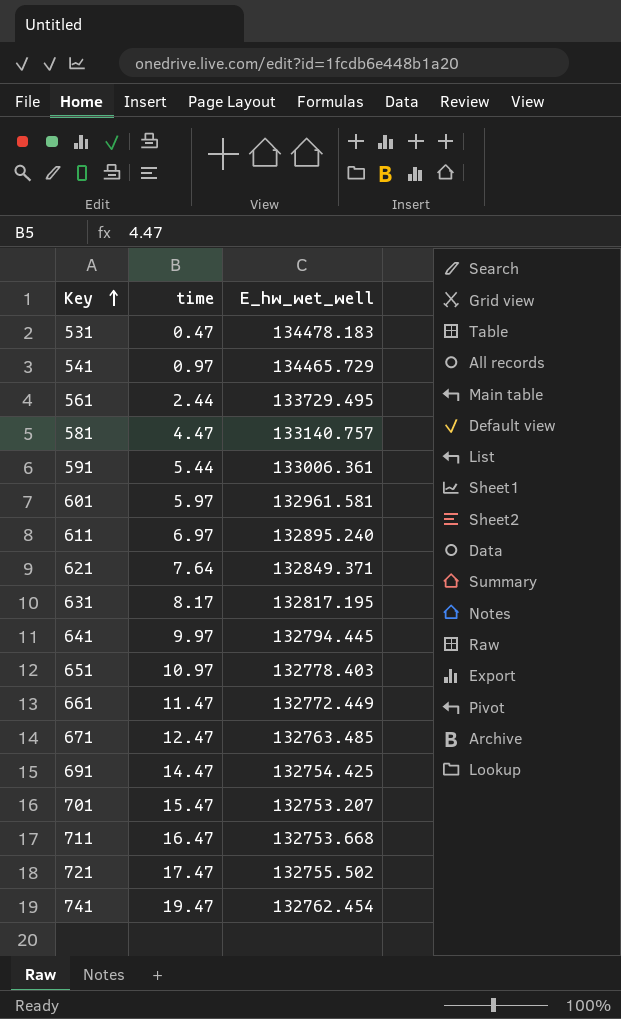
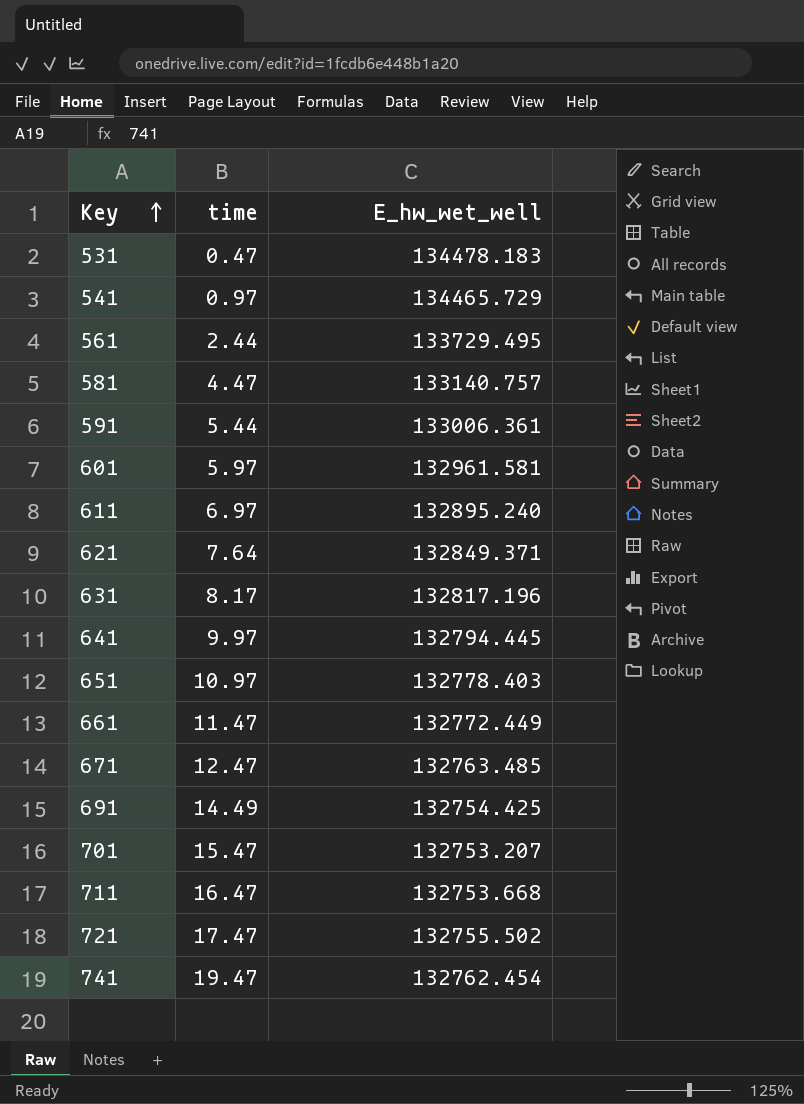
631 | E_hw_wet_well: 132817.195 -> 132817.196
691 | time: 14.47 -> 14.49

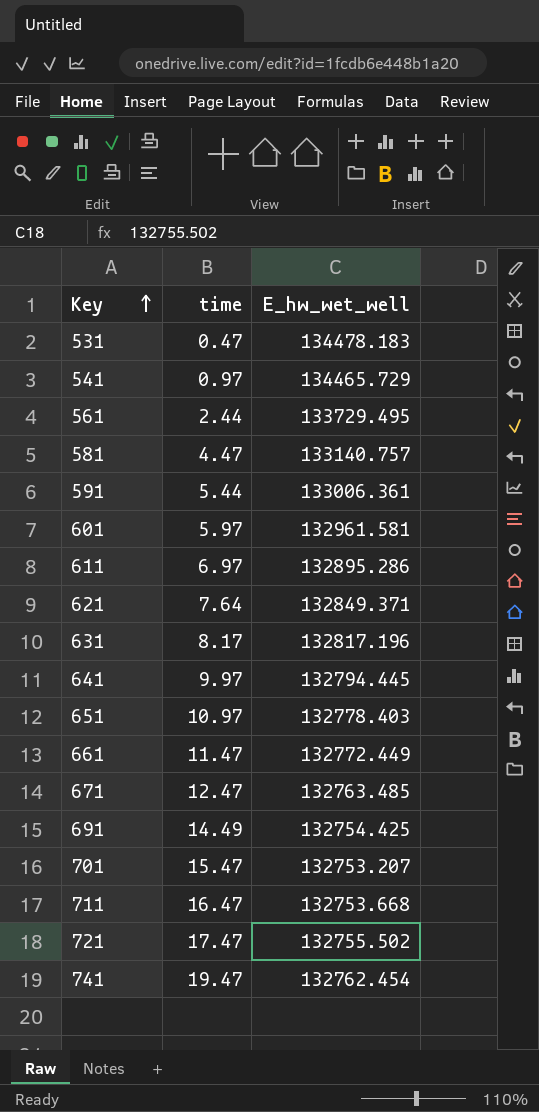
611 | E_hw_wet_well: 132895.240 -> 132895.286

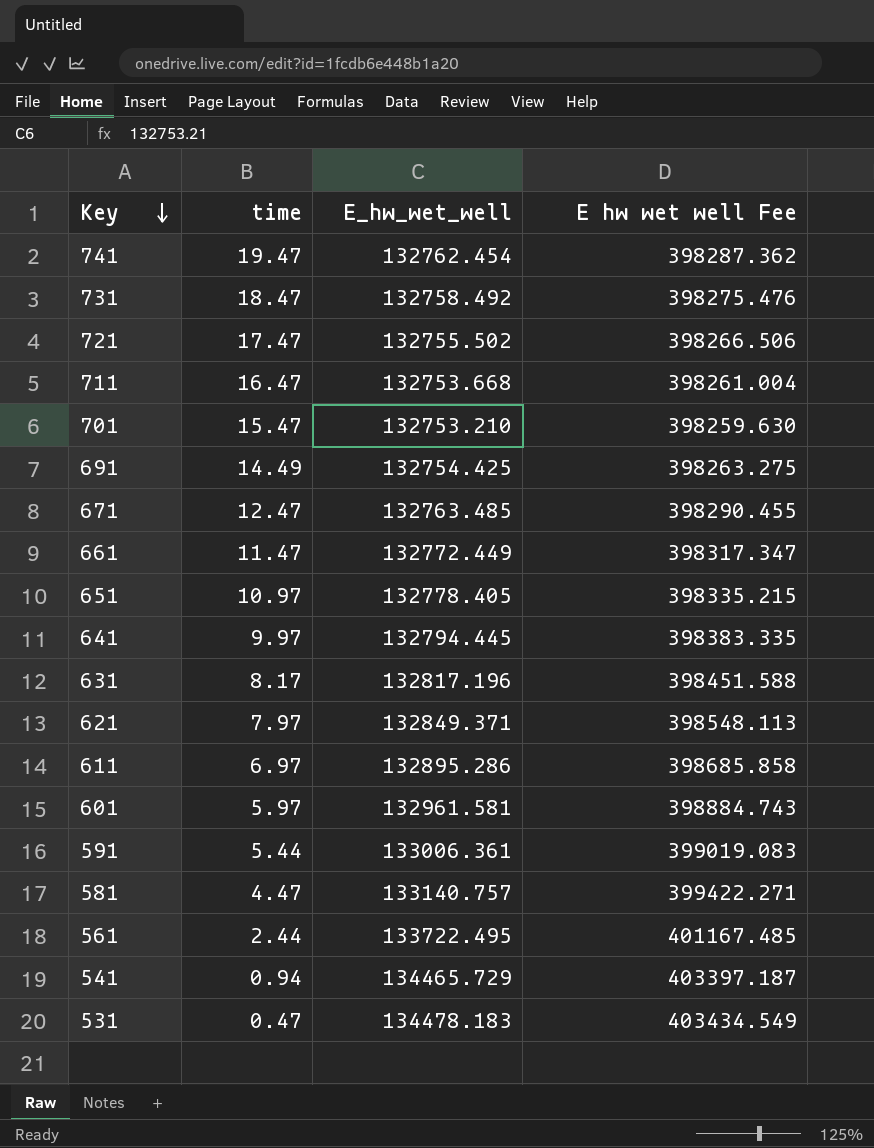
row order: Key ascending -> Key descending
column E hw wet well Fee | formula: none -> [E_hw_wet_well] * 3
row 731: none -> 18.47 | 132758.492 | 398275.476
701 | E_hw_wet_well: 132753.207 -> 132753.210
651 | E_hw_wet_well: 132778.403 -> 132778.405
621 | time: 7.64 -> 7.97
561 | E_hw_wet_well: 133729.495 -> 133722.495
541 | time: 0.97 -> 0.94

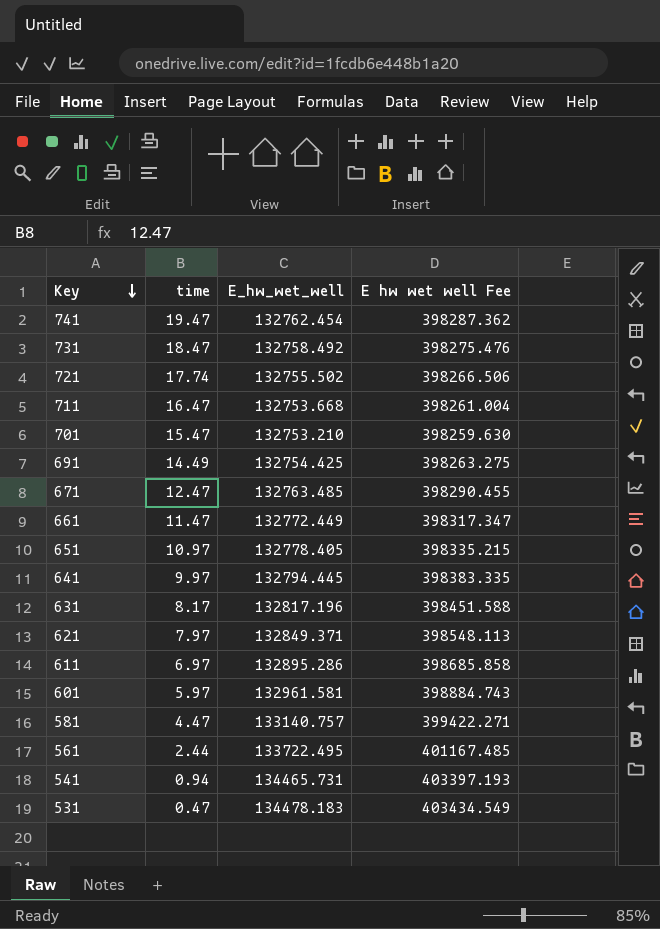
row 591: 5.44 | 133006.361 | 399019.083 -> none
721 | time: 17.47 -> 17.74
541 | E_hw_wet_well: 134465.729 -> 134465.731
541 | E hw wet well Fee: 403397.187 -> 403397.193

